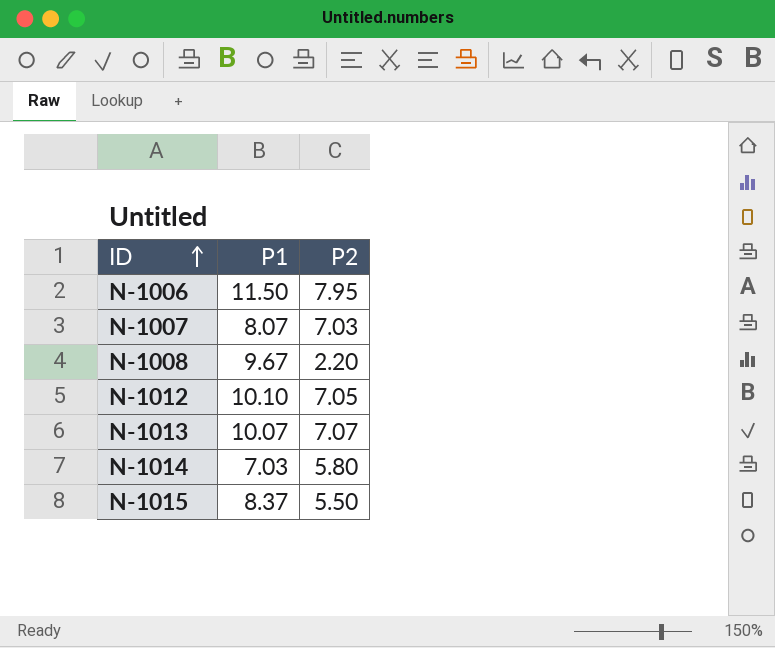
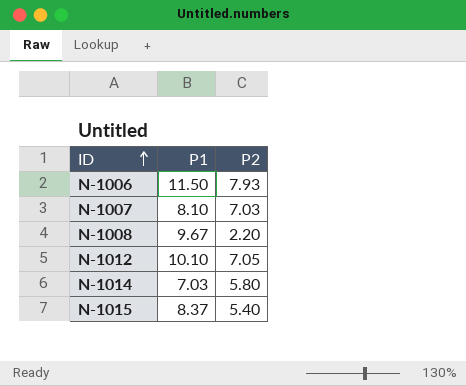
row N-1013: 10.07 | 7.07 -> none
N-1006 | P2: 7.95 -> 7.93
N-1007 | P1: 8.07 -> 8.10
N-1015 | P2: 5.50 -> 5.40

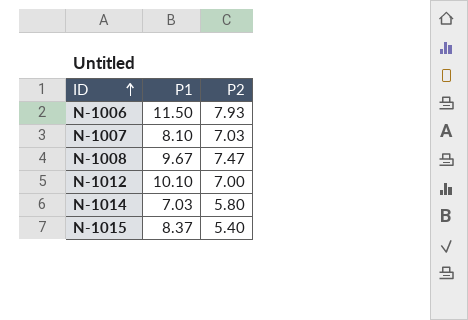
N-1008 | P2: 2.20 -> 7.47
N-1012 | P2: 7.05 -> 7.00

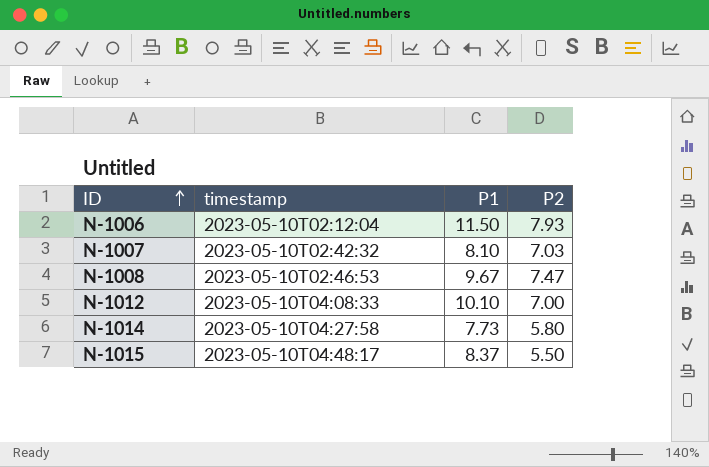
column timestamp | position: none -> 2
N-1014 | P1: 7.03 -> 7.73
N-1015 | P2: 5.40 -> 5.50

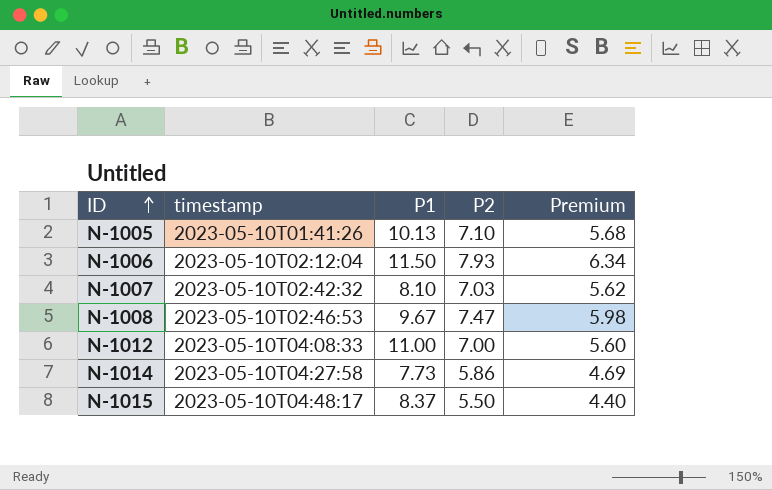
column Premium | formula: none -> [P2] * 0.8
row N-1005: none -> 2023-05-10T01:41:26 | 10.13 | 7.10 | 5.68
N-1012 | P1: 10.10 -> 11.00
N-1014 | P2: 5.80 -> 5.86

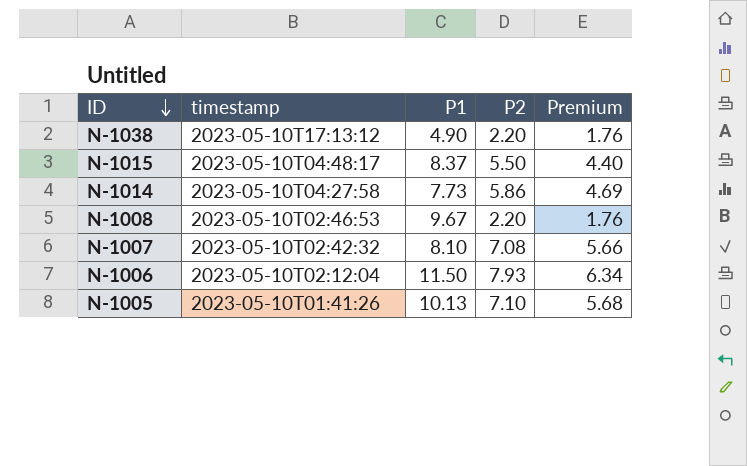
row order: ID ascending -> ID descending
row N-1012: 2023-05-10T04:08:33 | 11.00 | 7.00 | 5.60 -> none
row N-1038: none -> 2023-05-10T17:13:12 | 4.90 | 2.20 | 1.76
N-1008 | P2: 7.47 -> 2.20
N-1008 | Premium: 5.98 -> 1.76
N-1007 | P2: 7.03 -> 7.08
N-1007 | Premium: 5.62 -> 5.66

